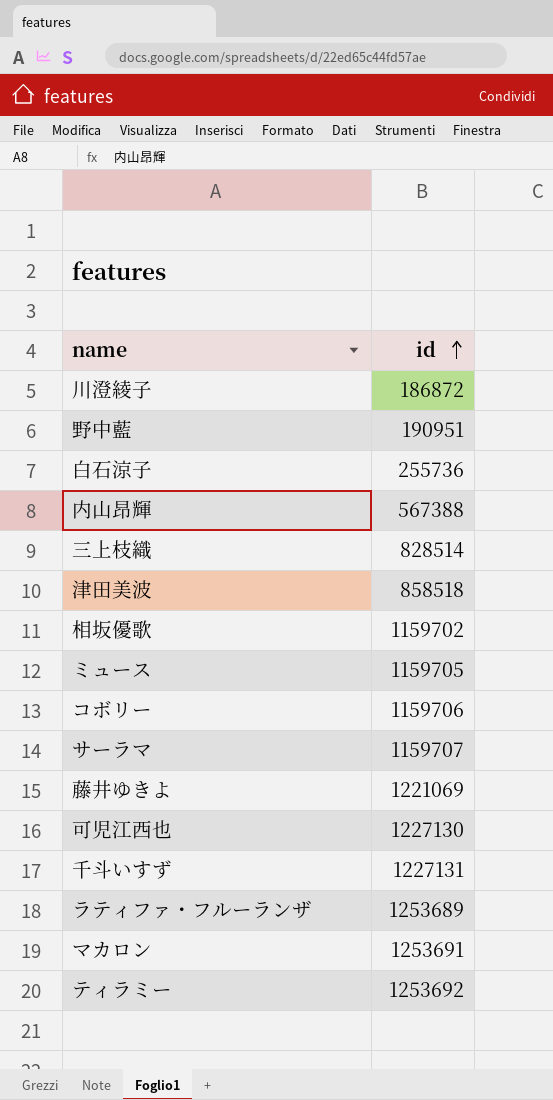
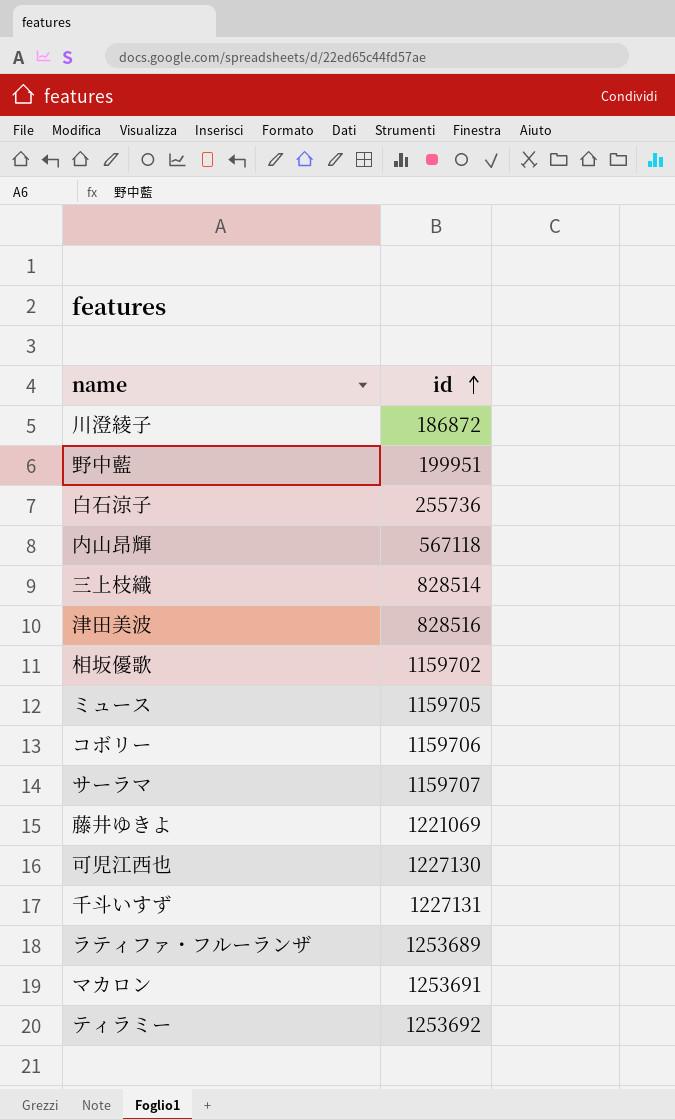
野中藍 | id: 190951 -> 199951
内山昂輝 | id: 567388 -> 567118
津田美波 | id: 858518 -> 828516

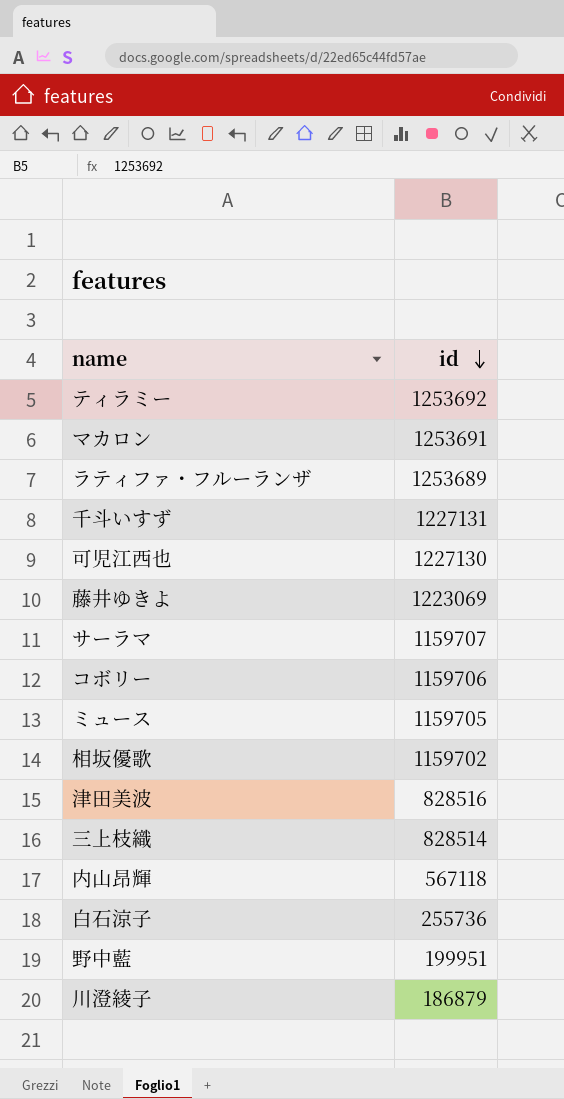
row order: id ascending -> id descending
藤井ゆきよ | id: 1221069 -> 1223069
川澄綾子 | id: 186872 -> 186879

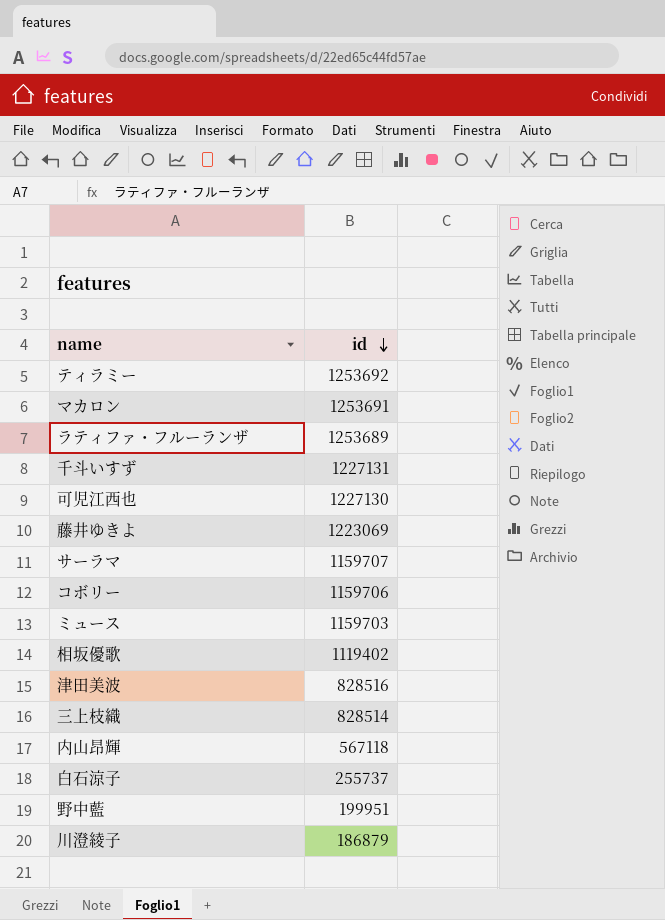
ミュース | id: 1159705 -> 1159703
相坂優歌 | id: 1159702 -> 1119402
白石涼子 | id: 255736 -> 255737

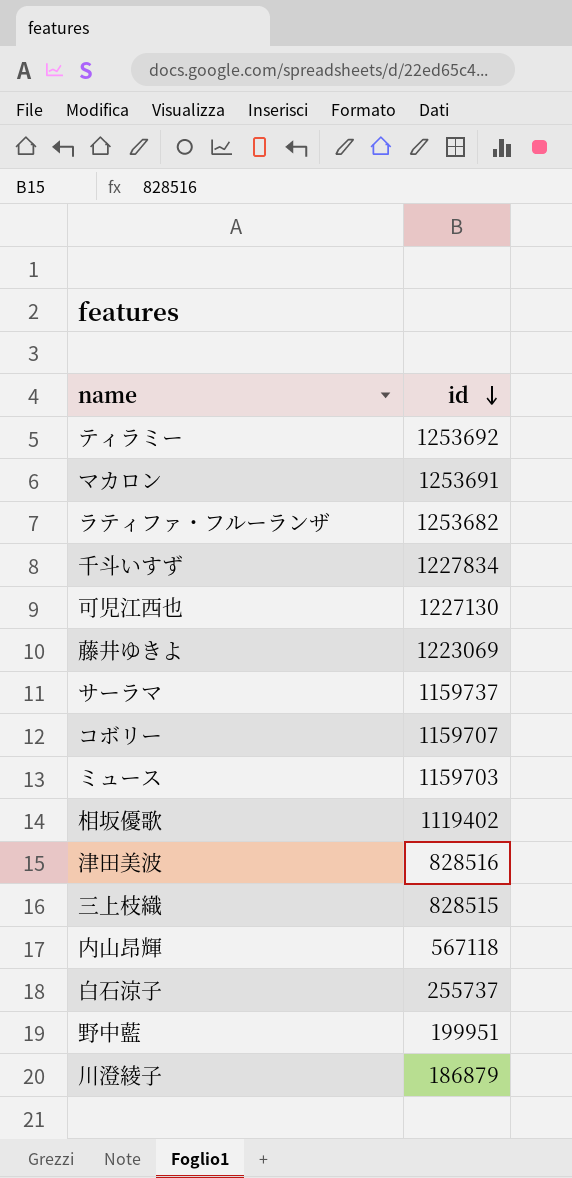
ラティファ・フルーランザ | id: 1253689 -> 1253682
千斗いすず | id: 1227131 -> 1227834
サーラマ | id: 1159707 -> 1159737
コボリー | id: 1159706 -> 1159707
三上枝織 | id: 828514 -> 828515

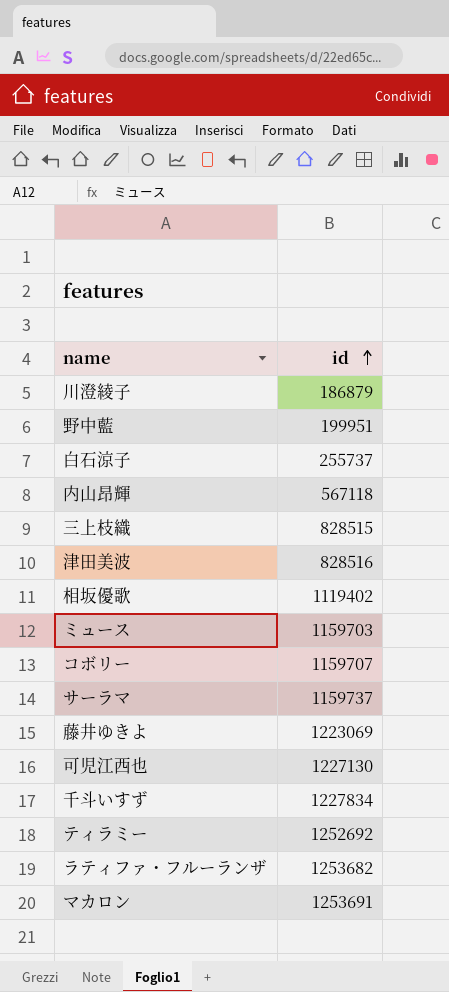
row order: id descending -> id ascending
ティラミー | id: 1253692 -> 1252692

